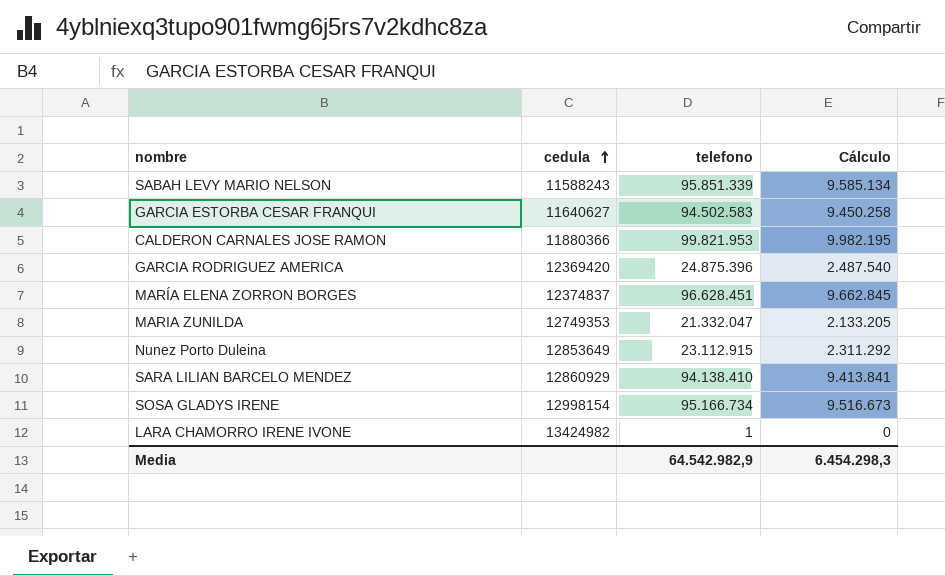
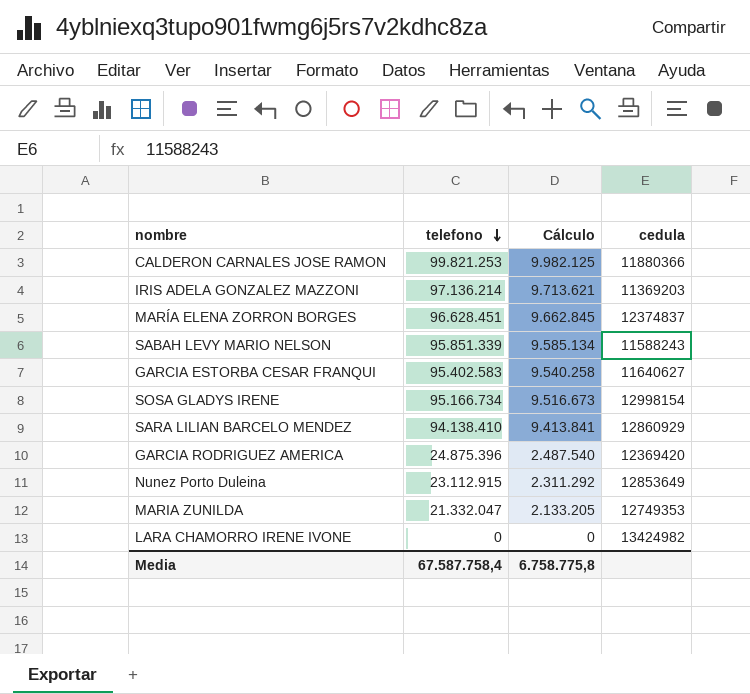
row order: cedula ascending -> telefono descending
column cedula | position: 2 -> 4
CALDERON CARNALES JOSE RAMON | telefono: 99.821.953 -> 99.821.253
CALDERON CARNALES JOSE RAMON | Cálculo: 9.982.195 -> 9.982.125
row IRIS ADELA GONZALEZ MAZZONI: none -> 97.136.214 | 9.713.621 | 11369203
GARCIA ESTORBA CESAR FRANQUI | telefono: 94.502.583 -> 95.402.583
GARCIA ESTORBA CESAR FRANQUI | Cálculo: 9.450.258 -> 9.540.258
LARA CHAMORRO IRENE IVONE | telefono: 1 -> 0
Media | telefono: 64.542.982,9 -> 67.587.758,4
Media | Cálculo: 6.454.298,3 -> 6.758.775,8

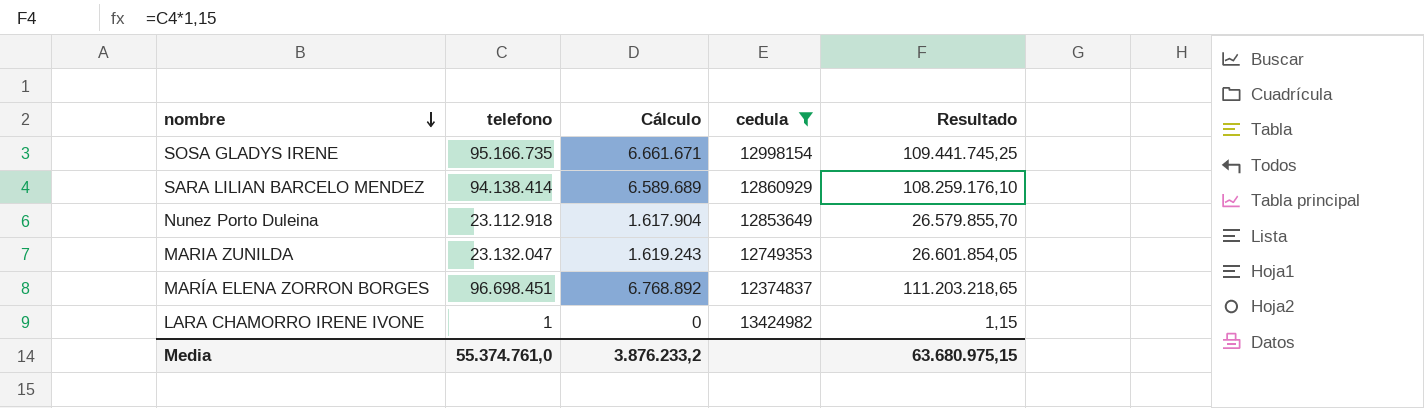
filter: none -> cedula >= 12374837
row order: telefono descending -> nombre descending
column Cálculo | formula: [telefono] * 0,1 -> [telefono] * 0,07
column Resultado | formula: none -> [telefono] * 1,15
SOSA GLADYS IRENE | telefono: 95.166.734 -> 95.166.735
SARA LILIAN BARCELO MENDEZ | telefono: 94.138.410 -> 94.138.414
Nunez Porto Duleina | telefono: 23.112.915 -> 23.112.918
MARIA ZUNILDA | telefono: 21.332.047 -> 23.132.047
MARÍA ELENA ZORRON BORGES | telefono: 96.628.451 -> 96.698.451
LARA CHAMORRO IRENE IVONE | telefono: 0 -> 1
Media | telefono: 67.587.758,4 -> 55.374.761,0
Media | Cálculo: 6.758.775,8 -> 3.876.233,2

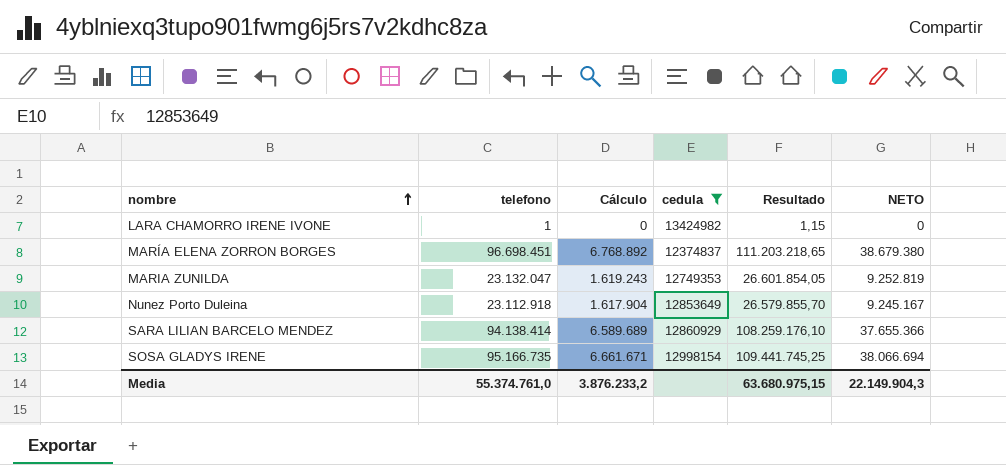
row order: nombre descending -> nombre ascending
column NETO | formula: none -> [telefono] * 0,4

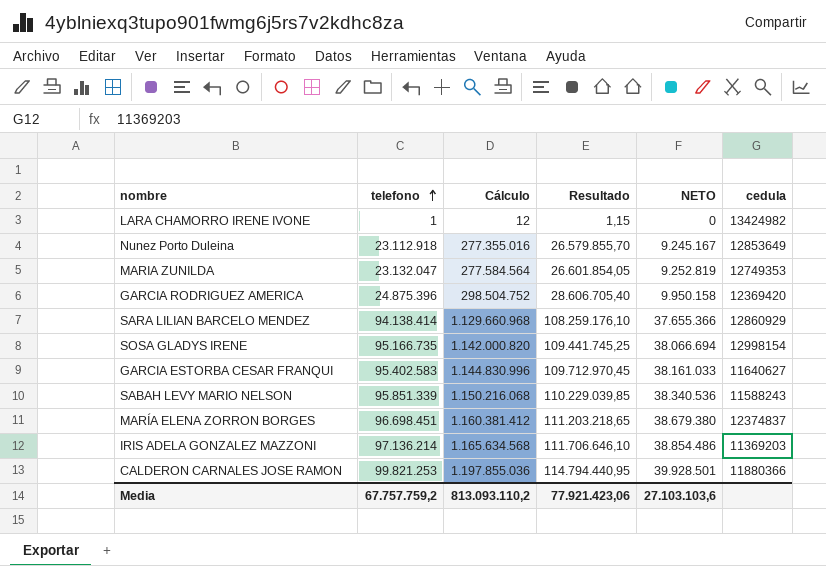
filter: cedula >= 12374837 -> none
row order: nombre ascending -> telefono ascending
column Cálculo | formula: [telefono] * 0,07 -> [telefono] * 12
column cedula | position: 4 -> 6
Media | telefono: 55.374.761,0 -> 67.757.759,2
Media | Cálculo: 3.876.233,2 -> 813.093.110,2
Media | Resultado: 63.680.975,15 -> 77.921.423,06
Media | NETO: 22.149.904,3 -> 27.103.103,6

